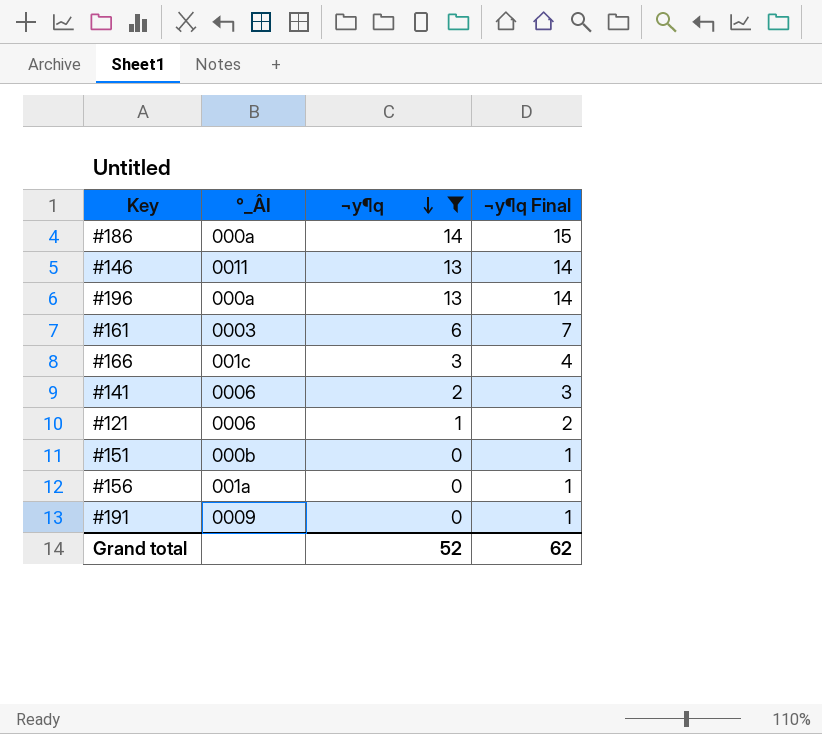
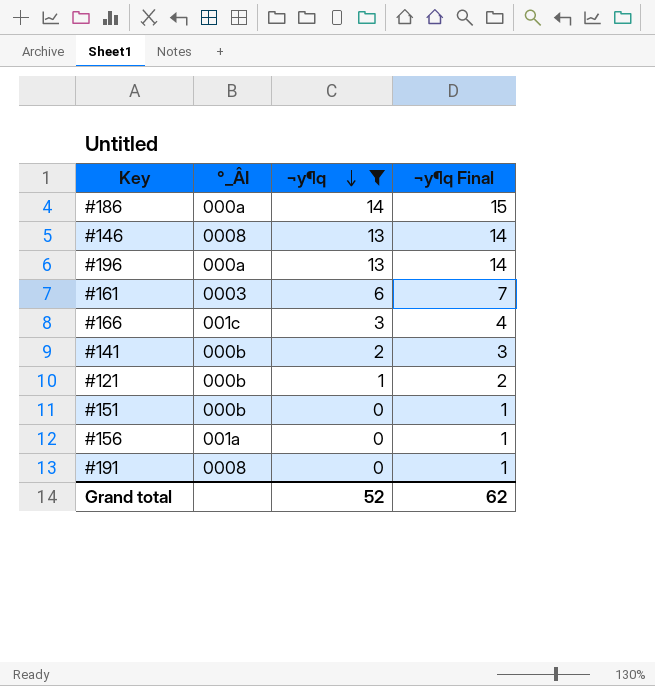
#146 | °_ÂI: 0011 -> 0008
#141 | °_ÂI: 0006 -> 000b
#121 | °_ÂI: 0006 -> 000b
#191 | °_ÂI: 0009 -> 0008

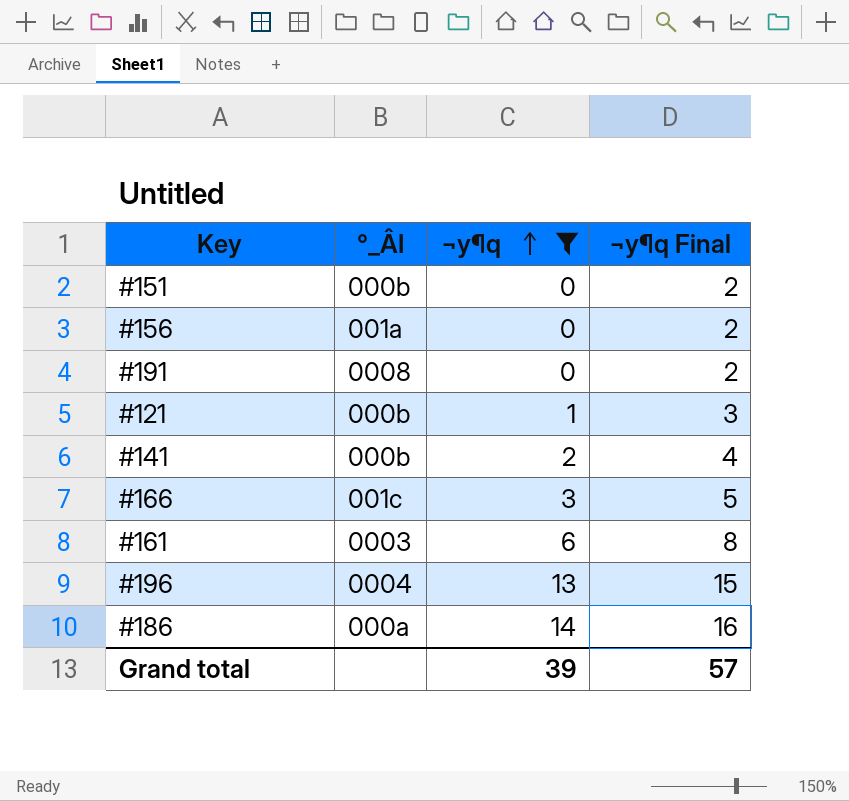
row order: ¬y¶q descending -> ¬y¶q ascending
column ¬y¶q Final | formula: [¬y¶q] + 1 -> [¬y¶q] + 2
row #146: 0008 | 13 | 14 -> none
#196 | °_ÂI: 000a -> 0004
Grand total | ¬y¶q: 52 -> 39
Grand total | ¬y¶q Final: 62 -> 57

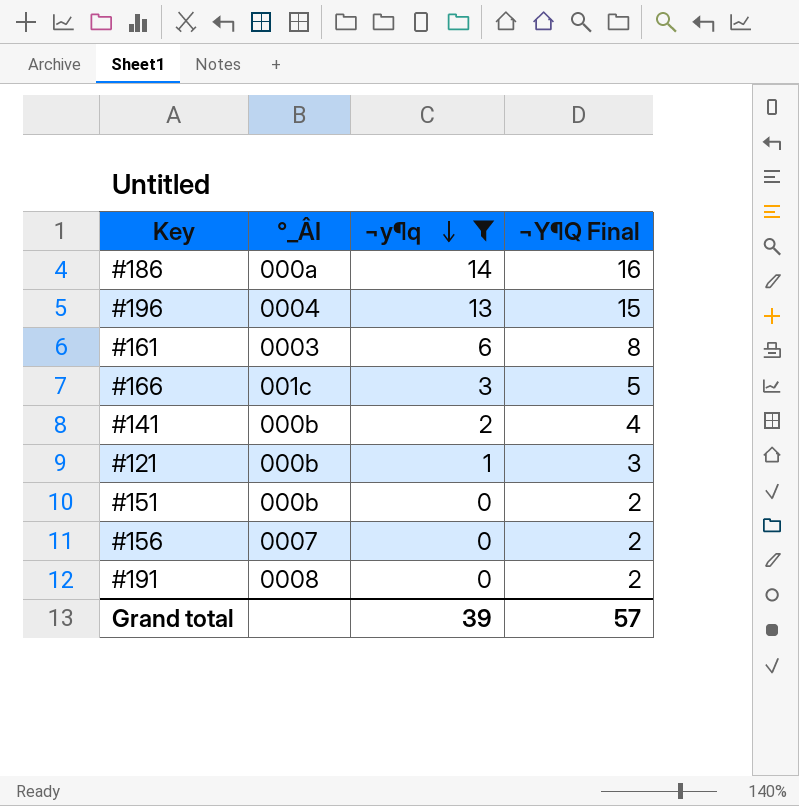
row order: ¬y¶q ascending -> ¬y¶q descending
column name: ¬y¶q Final -> ¬Y¶Q Final
#156 | °_ÂI: 001a -> 0007

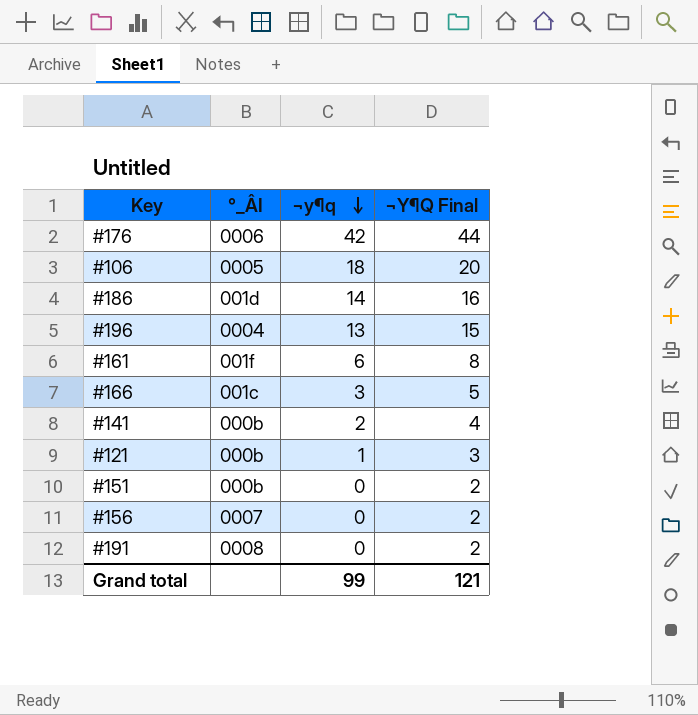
filter: ¬y¶q <= 14 -> none
#186 | °_ÂI: 000a -> 001d
#161 | °_ÂI: 0003 -> 001f
Grand total | ¬y¶q: 39 -> 99
Grand total | ¬Y¶Q Final: 57 -> 121

